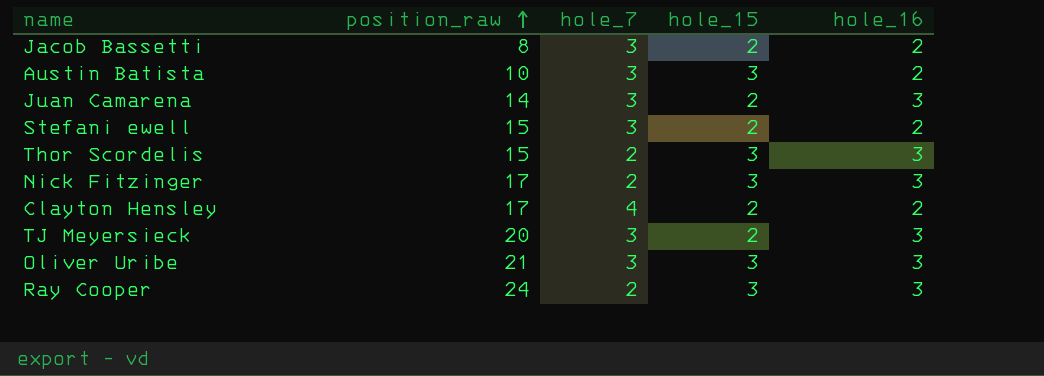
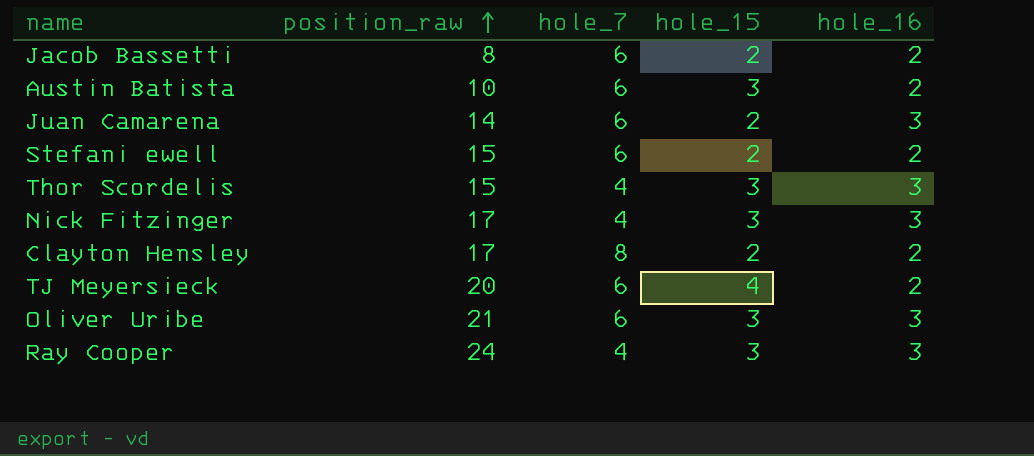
Jacob Bassetti | hole_7: 3 -> 6
Austin Batista | hole_7: 3 -> 6
Juan Camarena | hole_7: 3 -> 6
Stefani ewell | hole_7: 3 -> 6
Thor Scordelis | hole_7: 2 -> 4
Nick Fitzinger | hole_7: 2 -> 4
Clayton Hensley | hole_7: 4 -> 8
TJ Meyersieck | hole_7: 3 -> 6
TJ Meyersieck | hole_15: 2 -> 4
TJ Meyersieck | hole_16: 3 -> 2
Oliver Uribe | hole_7: 3 -> 6
Ray Cooper | hole_7: 2 -> 4

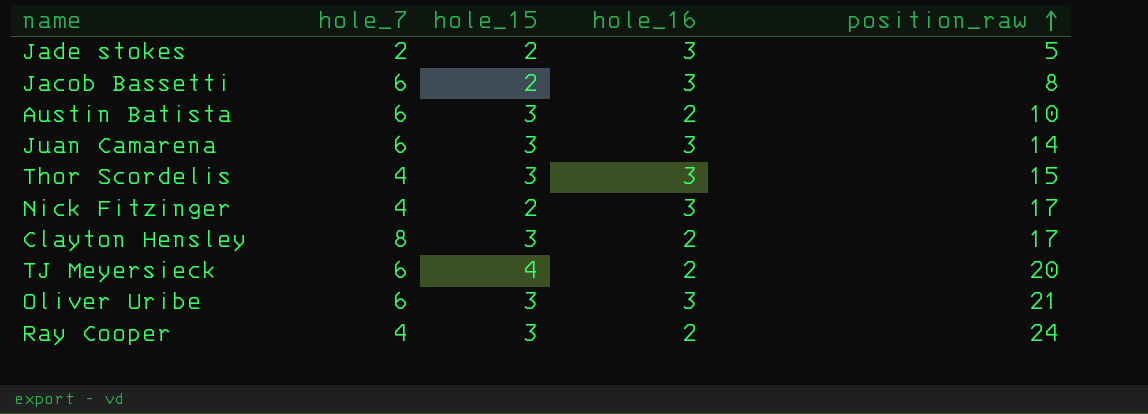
column position_raw | position: 2 -> 5
row Stefani ewell: 15 | 6 | 2 | 2 -> none
row Jade stokes: none -> 2 | 2 | 3 | 5
Jacob Bassetti | hole_16: 2 -> 3
Juan Camarena | hole_15: 2 -> 3
Nick Fitzinger | hole_15: 3 -> 2
Clayton Hensley | hole_15: 2 -> 3
Ray Cooper | hole_16: 3 -> 2

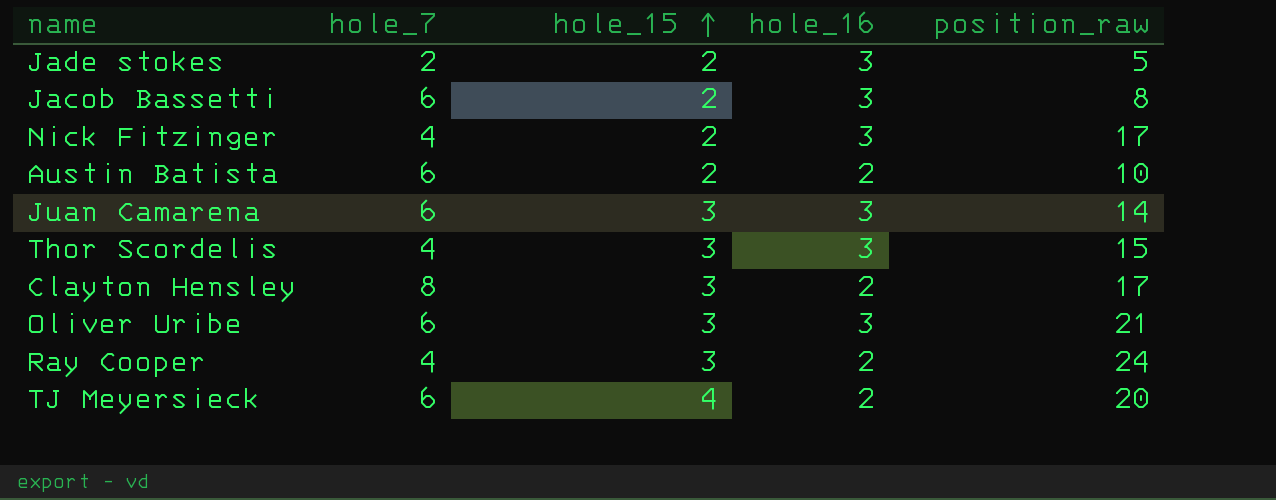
row order: position_raw ascending -> hole_15 ascending
Austin Batista | hole_15: 3 -> 2

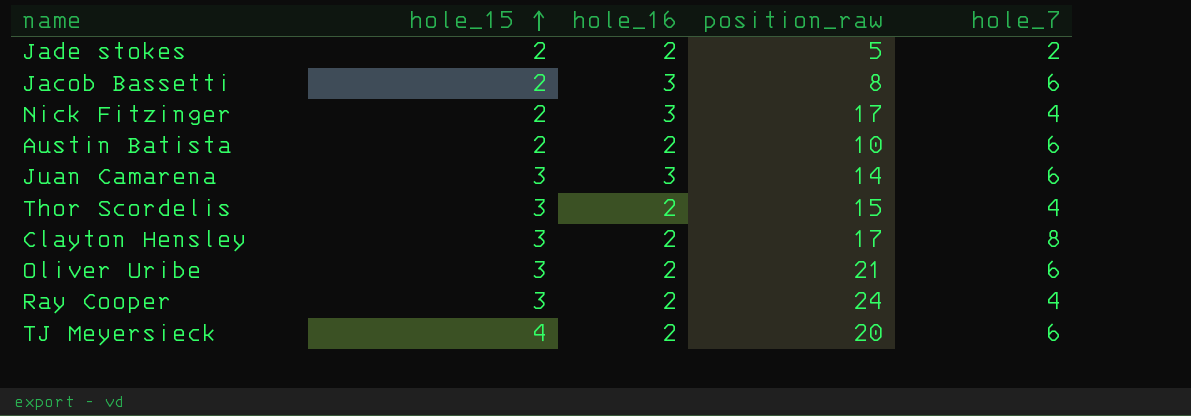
column hole_7 | position: 2 -> 5
Jade stokes | hole_16: 3 -> 2
Thor Scordelis | hole_16: 3 -> 2
Oliver Uribe | hole_16: 3 -> 2

